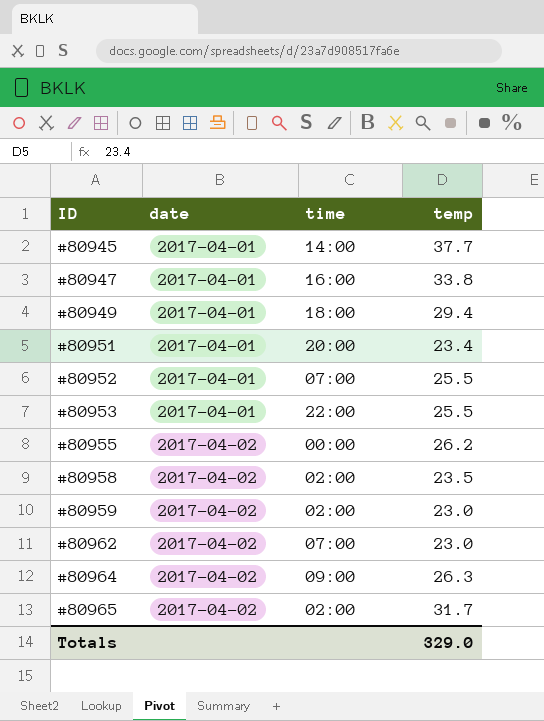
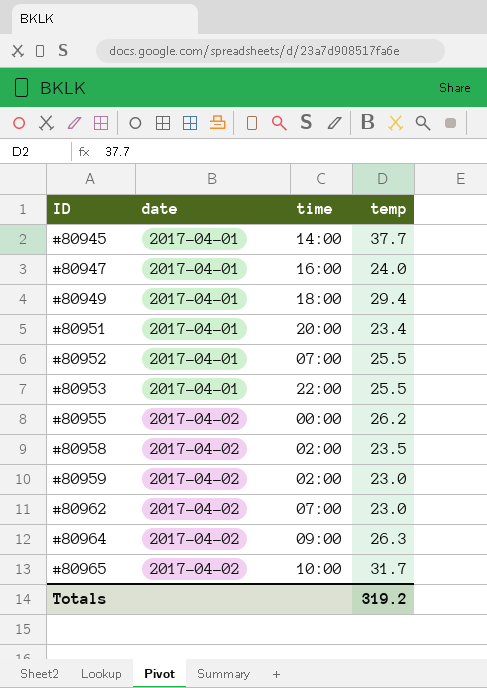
#80947 | temp: 33.8 -> 24.0
#80965 | time: 02:00 -> 10:00
Totals | temp: 329.0 -> 319.2

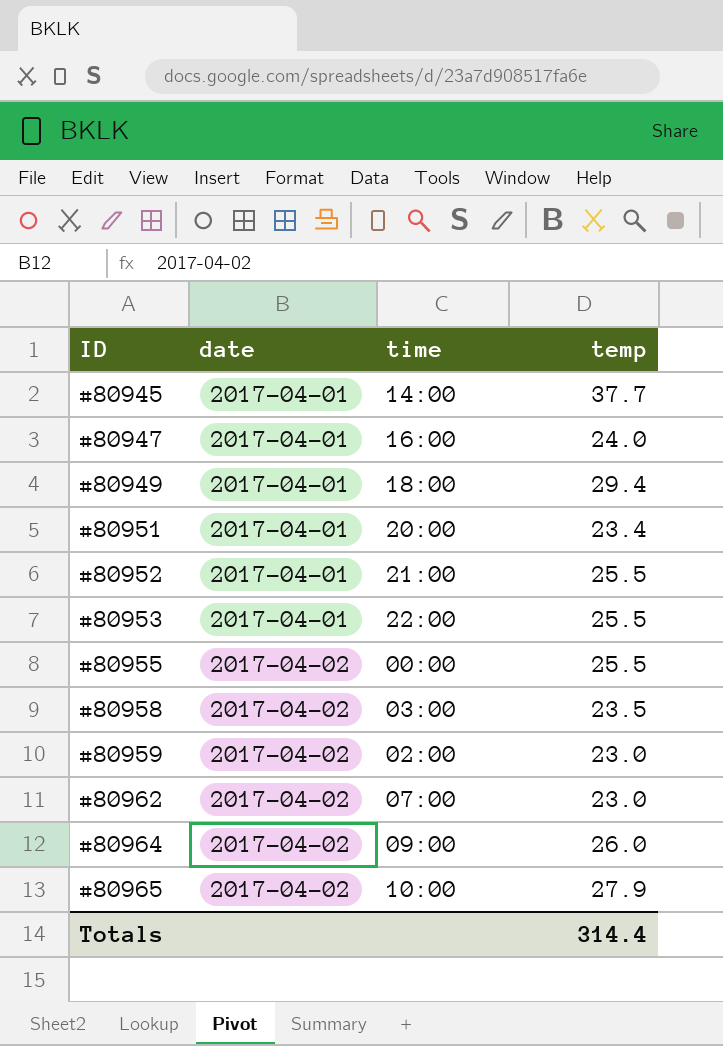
#80952 | time: 07:00 -> 21:00
#80955 | temp: 26.2 -> 25.5
#80958 | time: 02:00 -> 03:00
#80964 | temp: 26.3 -> 26.0
#80965 | temp: 31.7 -> 27.9
Totals | temp: 319.2 -> 314.4

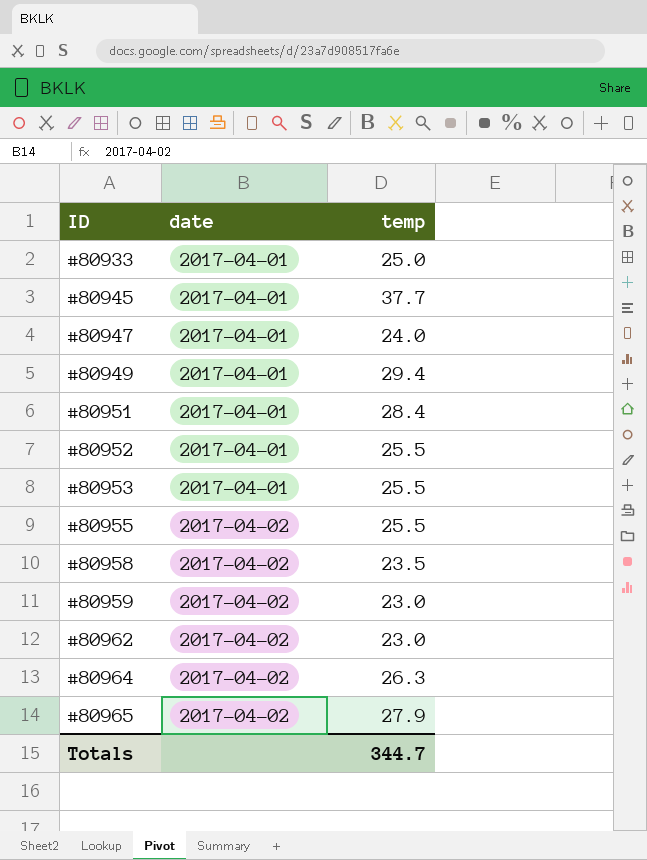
column time | position: 3 -> none
row #80933: none -> 2017-04-01 | 25.0
#80951 | temp: 23.4 -> 28.4
#80964 | temp: 26.0 -> 26.3
Totals | temp: 314.4 -> 344.7

